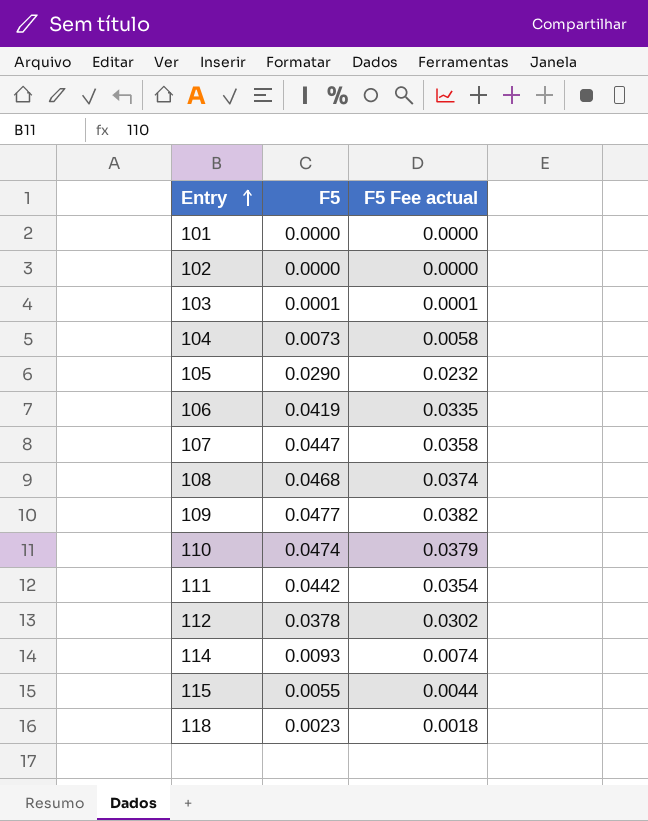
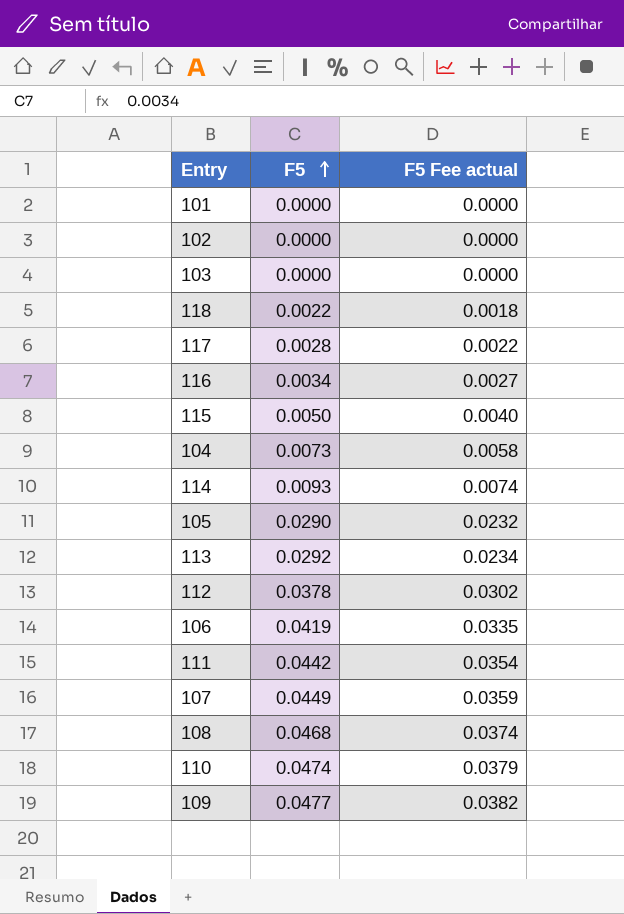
row order: Entry ascending -> F5 ascending
103 | F5: 0.0001 -> 0.0000
103 | F5 Fee actual: 0.0001 -> 0.0000
118 | F5: 0.0023 -> 0.0022
row 117: none -> 0.0028 | 0.0022
row 116: none -> 0.0034 | 0.0027
115 | F5: 0.0055 -> 0.0050
115 | F5 Fee actual: 0.0044 -> 0.0040
row 113: none -> 0.0292 | 0.0234
107 | F5: 0.0447 -> 0.0449
107 | F5 Fee actual: 0.0358 -> 0.0359

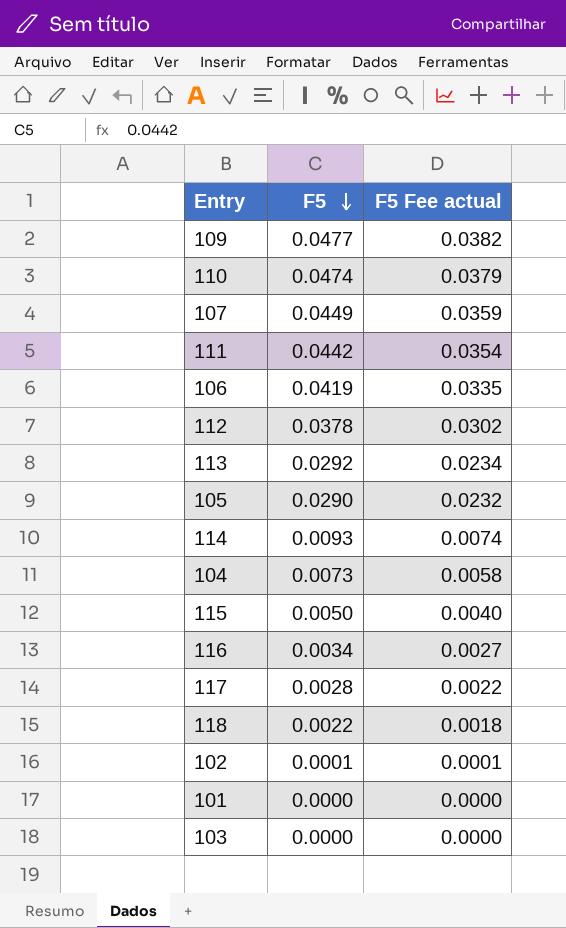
row order: F5 ascending -> F5 descending
row 108: 0.0468 | 0.0374 -> none
102 | F5: 0.0000 -> 0.0001
102 | F5 Fee actual: 0.0000 -> 0.0001

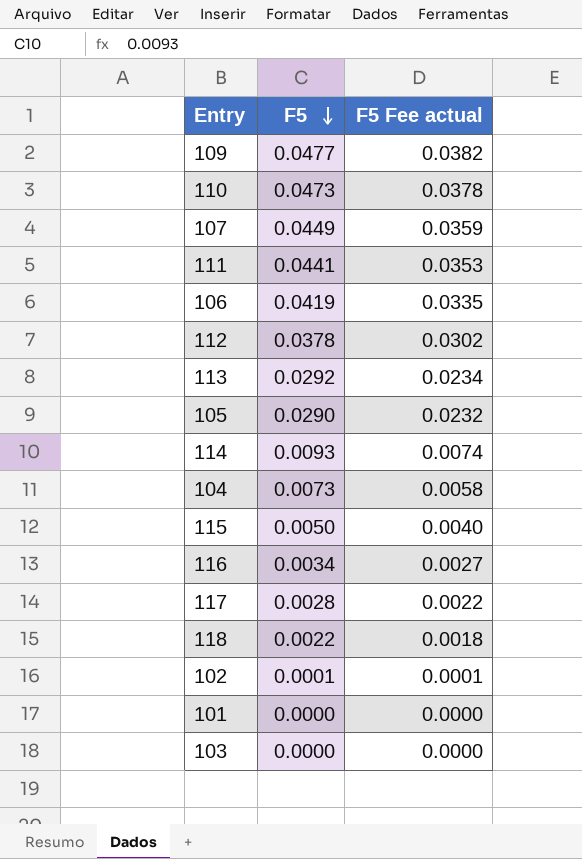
110 | F5: 0.0474 -> 0.0473
110 | F5 Fee actual: 0.0379 -> 0.0378
111 | F5: 0.0442 -> 0.0441
111 | F5 Fee actual: 0.0354 -> 0.0353

